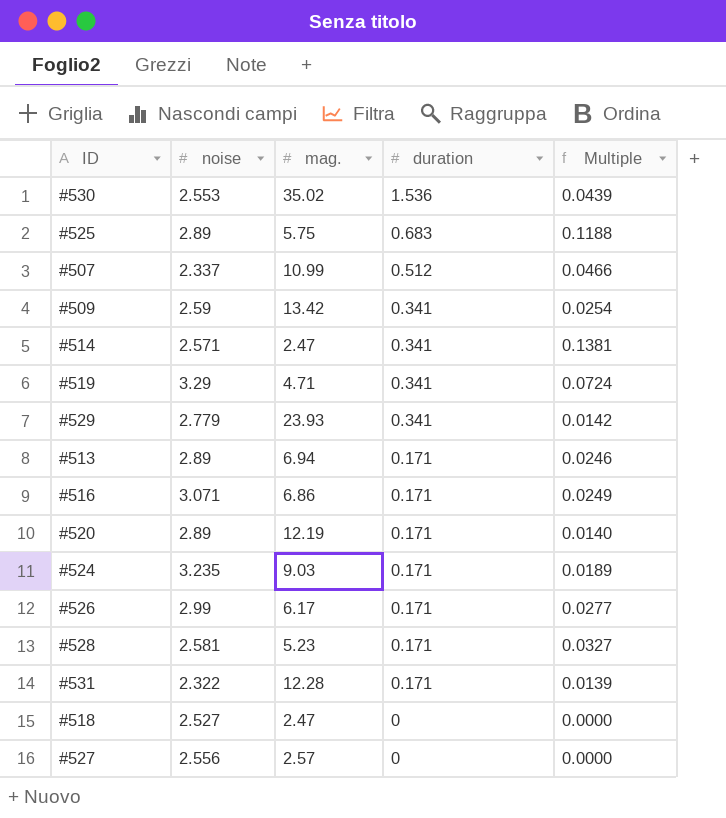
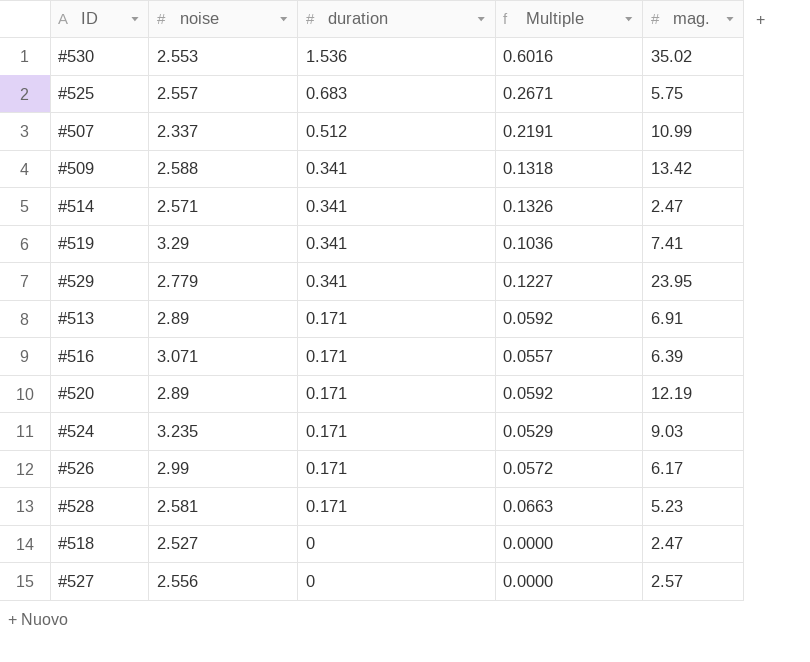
column Multiple | formula: [duration] / [mag.] -> [duration] / [noise]
column mag. | position: 3 -> 5
row #531: 2.322 | 12.28 | 0.171 | 0.0139 -> none
#525 | noise: 2.89 -> 2.557
#509 | noise: 2.59 -> 2.588
#519 | mag.: 4.71 -> 7.41
#529 | mag.: 23.93 -> 23.95
#513 | mag.: 6.94 -> 6.91
#516 | mag.: 6.86 -> 6.39

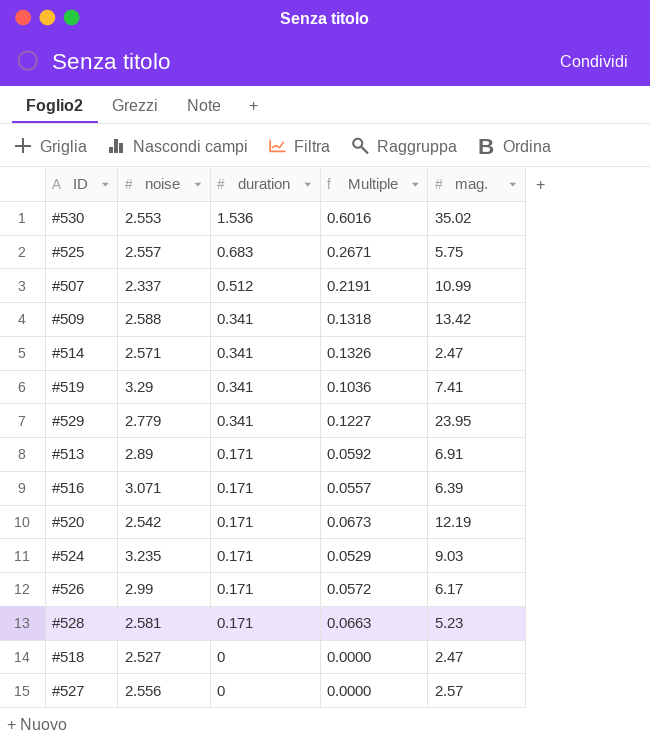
#520 | noise: 2.89 -> 2.542
#520 | Multiple: 0.0592 -> 0.0673

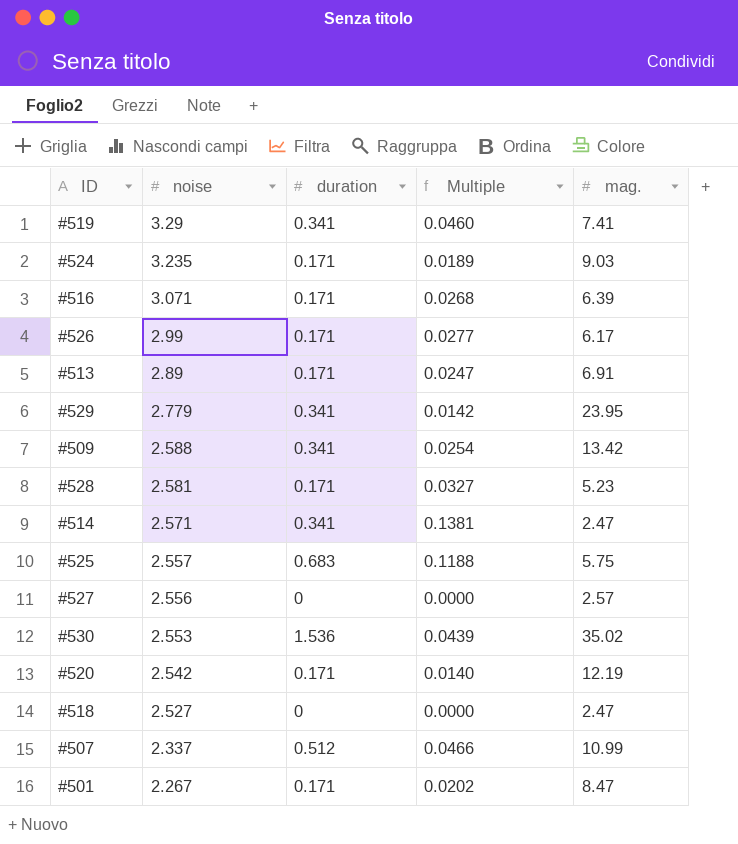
row order: duration descending -> noise descending
column Multiple | formula: [duration] / [noise] -> [duration] / [mag.]
row #501: none -> 2.267 | 0.171 | 0.0202 | 8.47

